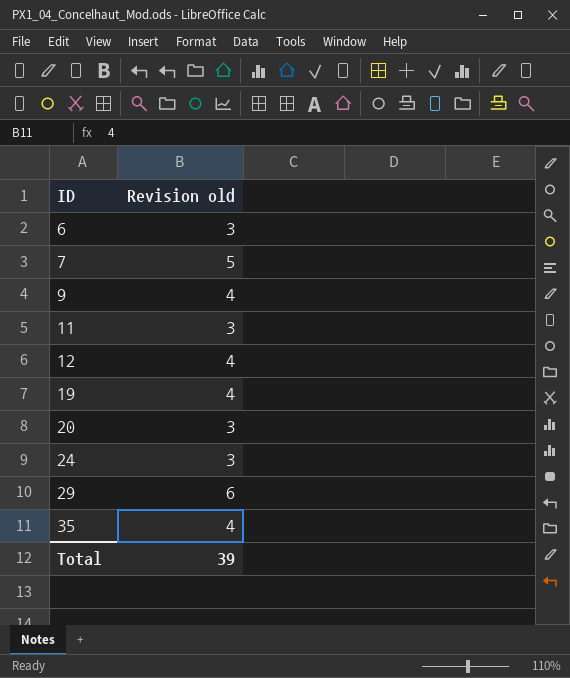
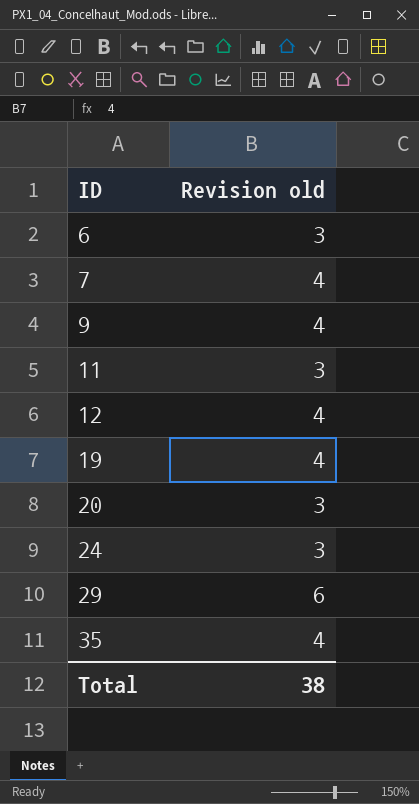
7 | Revision old: 5 -> 4
Total | Revision old: 39 -> 38

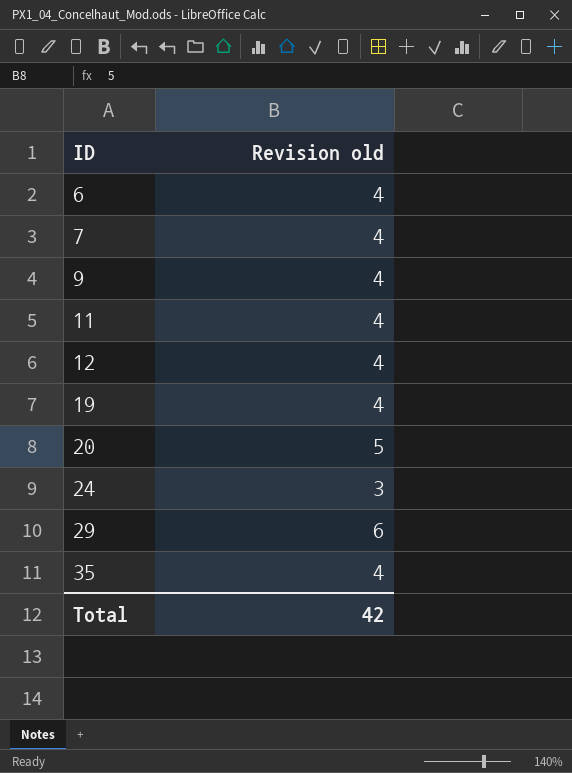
6 | Revision old: 3 -> 4
11 | Revision old: 3 -> 4
20 | Revision old: 3 -> 5
Total | Revision old: 38 -> 42

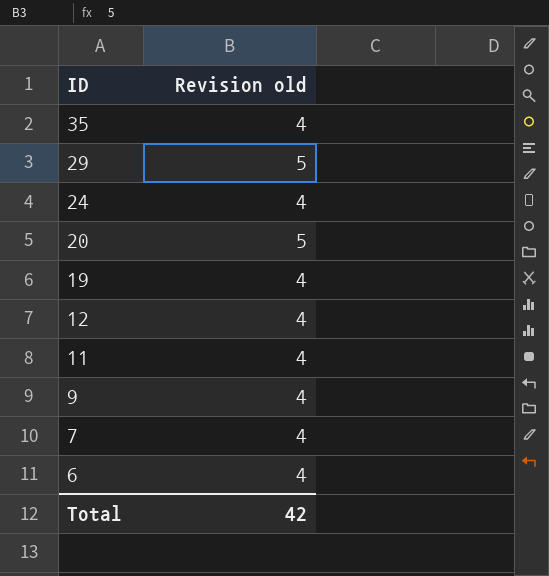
row order: ID ascending -> ID descending
29 | Revision old: 6 -> 5
24 | Revision old: 3 -> 4

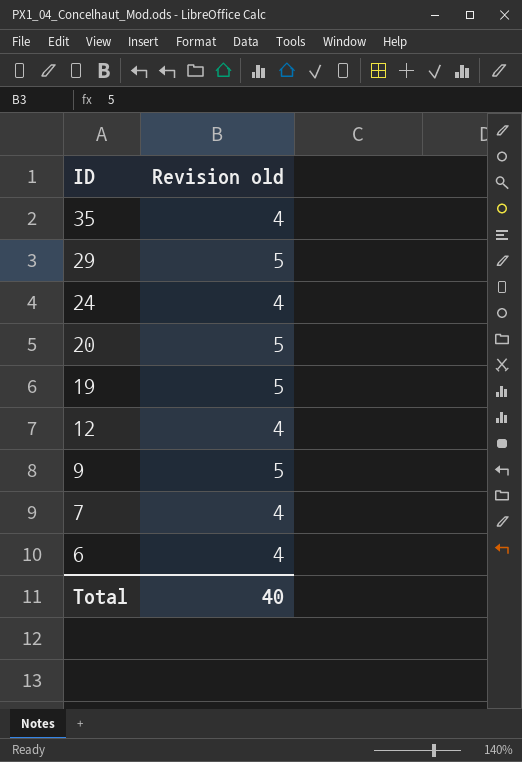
row 11: 4 -> none
19 | Revision old: 4 -> 5
9 | Revision old: 4 -> 5
Total | Revision old: 42 -> 40

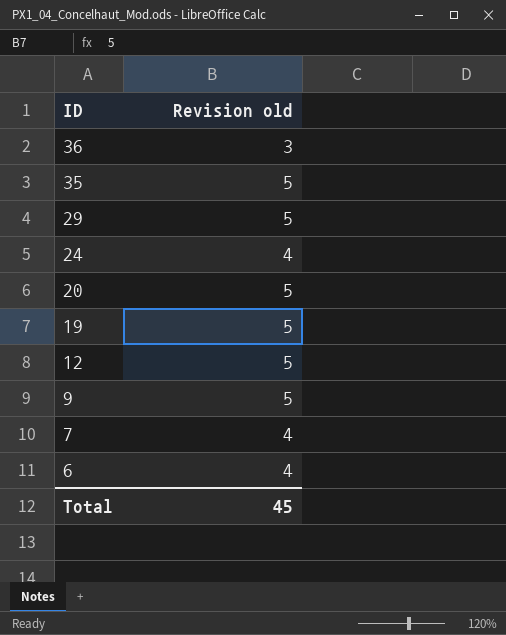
row 36: none -> 3
35 | Revision old: 4 -> 5
12 | Revision old: 4 -> 5
Total | Revision old: 40 -> 45

